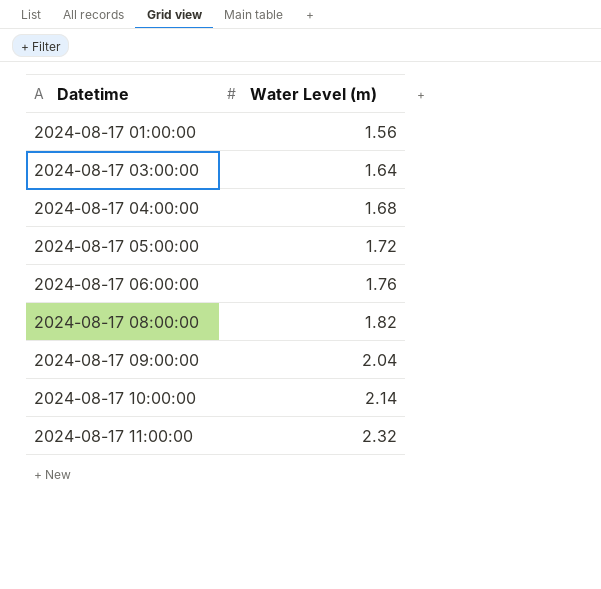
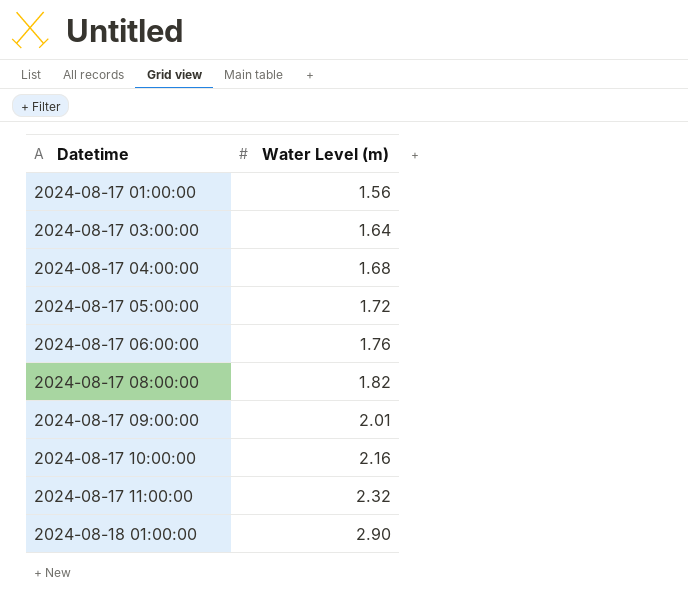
2024-08-17 09:00:00 | Water Level (m): 2.04 -> 2.01
2024-08-17 10:00:00 | Water Level (m): 2.14 -> 2.16
row 2024-08-18 01:00:00: none -> 2.90

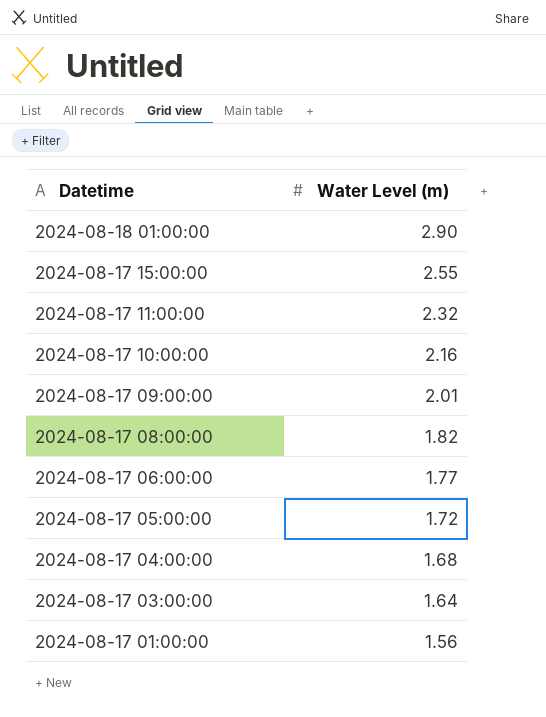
row order: Datetime ascending -> Datetime descending
row 2024-08-17 15:00:00: none -> 2.55
2024-08-17 06:00:00 | Water Level (m): 1.76 -> 1.77

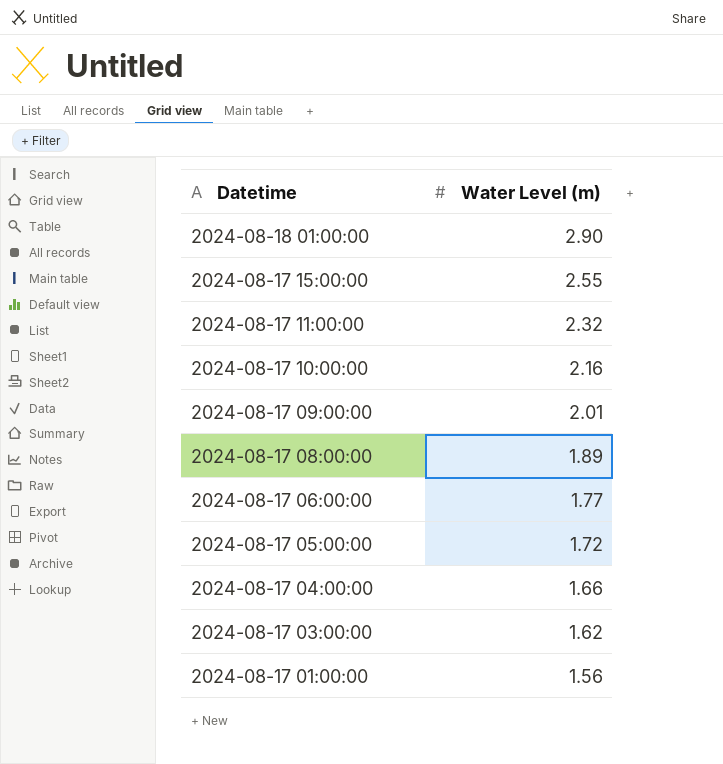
2024-08-17 08:00:00 | Water Level (m): 1.82 -> 1.89
2024-08-17 04:00:00 | Water Level (m): 1.68 -> 1.66
2024-08-17 03:00:00 | Water Level (m): 1.64 -> 1.62

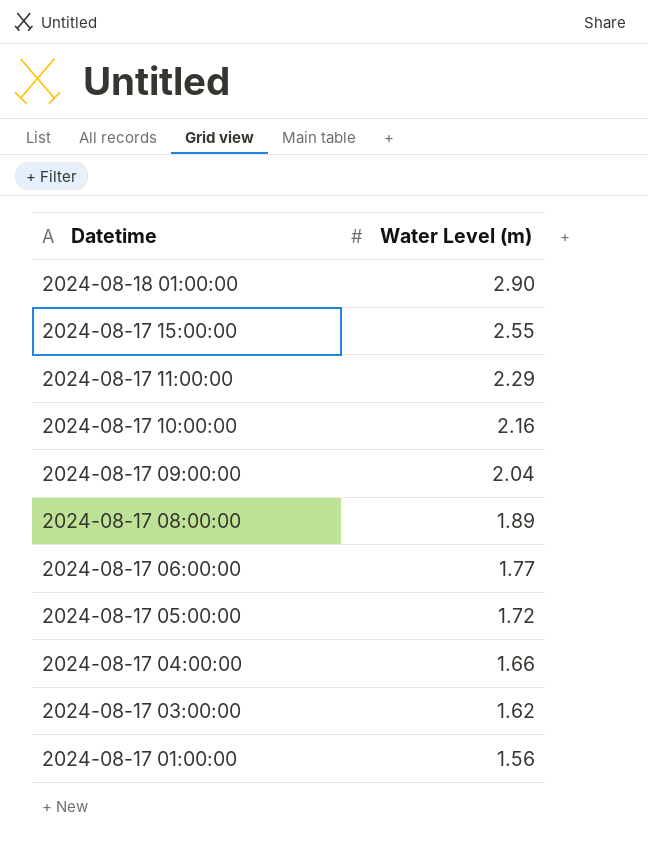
2024-08-17 11:00:00 | Water Level (m): 2.32 -> 2.29
2024-08-17 09:00:00 | Water Level (m): 2.01 -> 2.04

